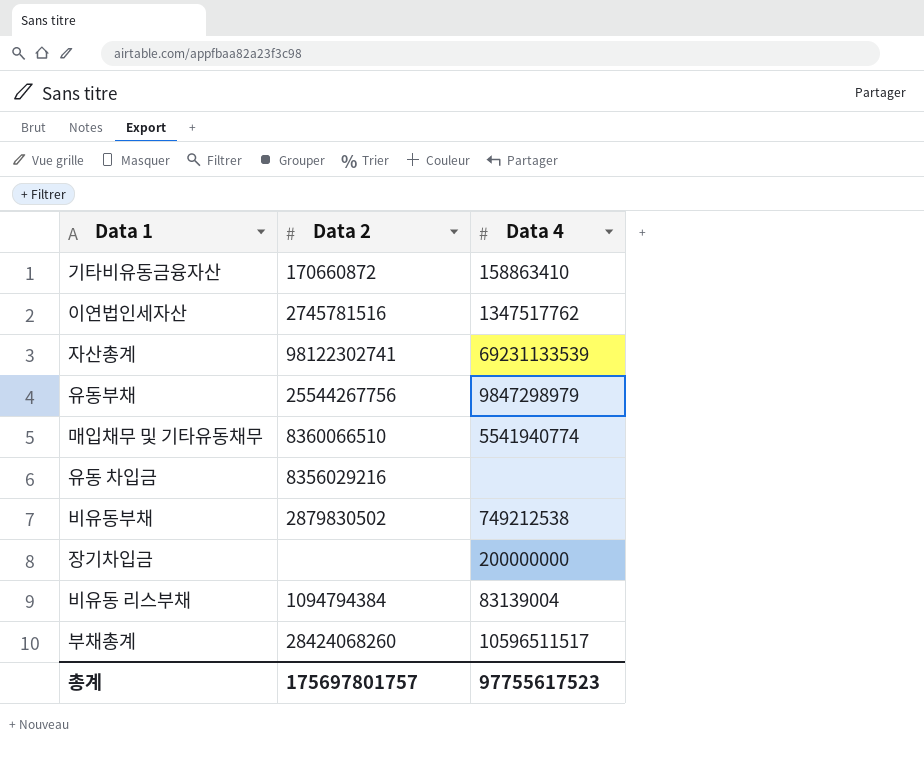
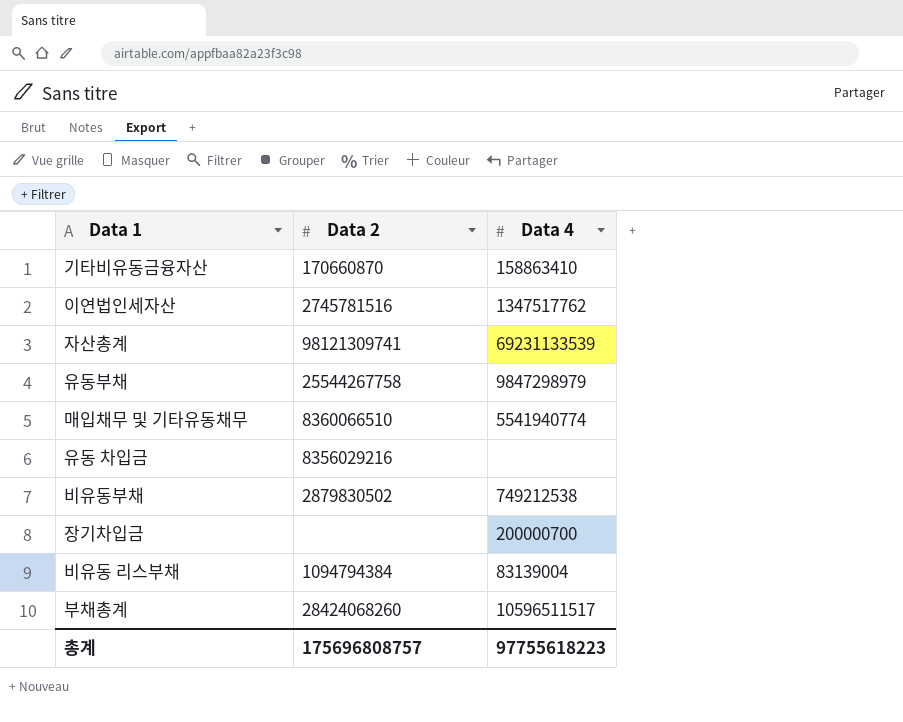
기타비유동금융자산 | Data 2: 170660872 -> 170660870
자산총계 | Data 2: 98122302741 -> 98121309741
유동부채 | Data 2: 25544267756 -> 25544267758
장기차입금 | Data 4: 200000000 -> 200000700
총계 | Data 2: 175697801757 -> 175696808757
총계 | Data 4: 97755617523 -> 97755618223

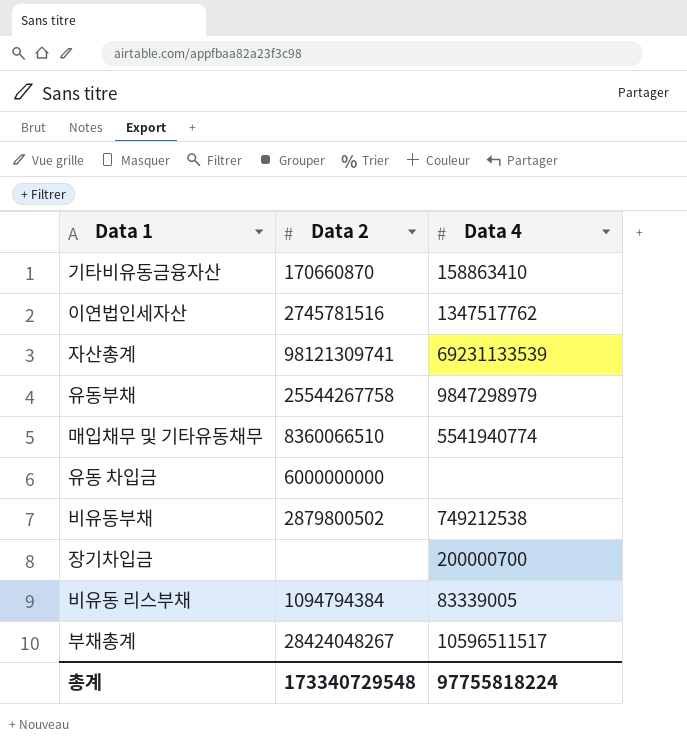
유동 차입금 | Data 2: 8356029216 -> 6000000000
비유동부채 | Data 2: 2879830502 -> 2879800502
비유동 리스부채 | Data 4: 83139004 -> 83339005
부채총계 | Data 2: 28424068260 -> 28424048267
총계 | Data 2: 175696808757 -> 173340729548
총계 | Data 4: 97755618223 -> 97755818224

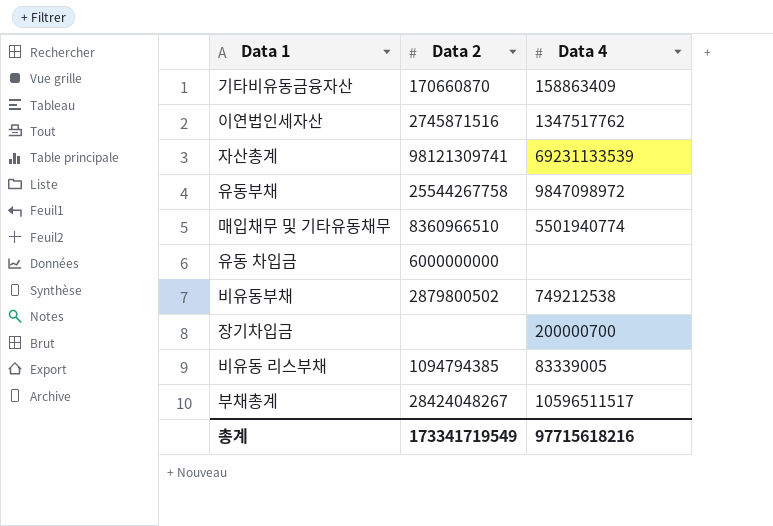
기타비유동금융자산 | Data 4: 158863410 -> 158863409
이연법인세자산 | Data 2: 2745781516 -> 2745871516
유동부채 | Data 4: 9847298979 -> 9847098972
매입채무 및 기타유동채무 | Data 2: 8360066510 -> 8360966510
매입채무 및 기타유동채무 | Data 4: 5541940774 -> 5501940774
비유동 리스부채 | Data 2: 1094794384 -> 1094794385
총계 | Data 2: 173340729548 -> 173341719549
총계 | Data 4: 97755818224 -> 97715618216

